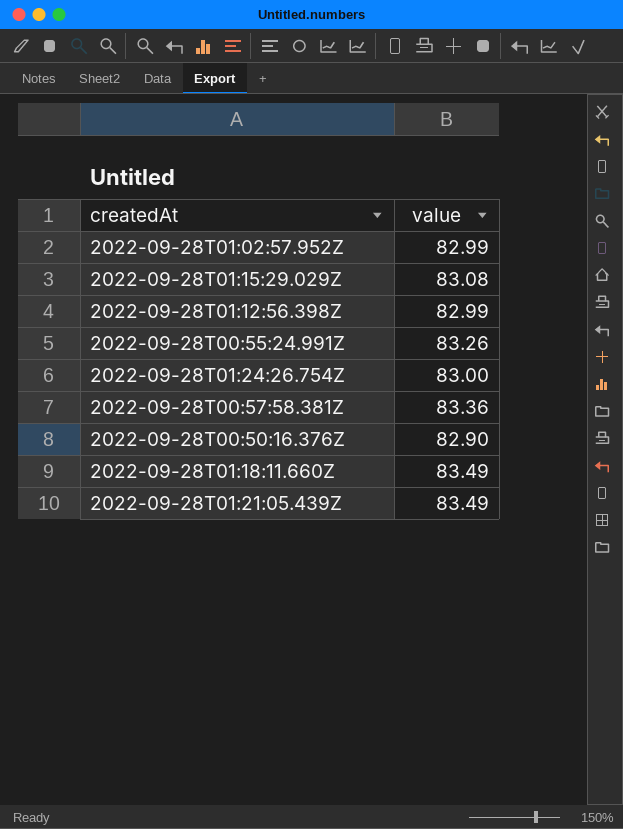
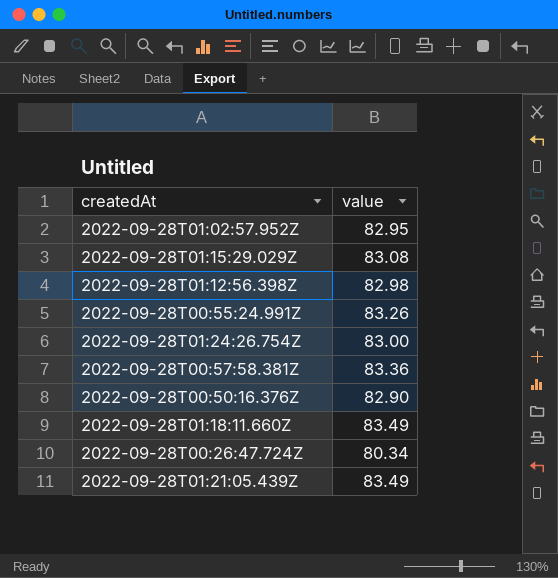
2022-09-28T01:02:57.952Z | value: 82.99 -> 82.95
2022-09-28T01:12:56.398Z | value: 82.99 -> 82.98
row 2022-09-28T00:26:47.724Z: none -> 80.34

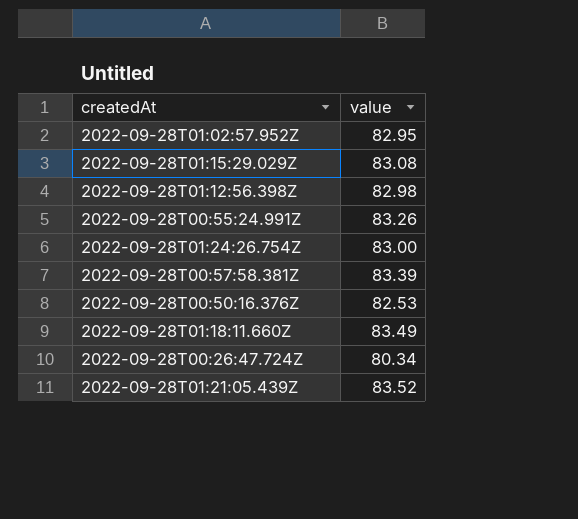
2022-09-28T00:57:58.381Z | value: 83.36 -> 83.39
2022-09-28T00:50:16.376Z | value: 82.90 -> 82.53
2022-09-28T01:21:05.439Z | value: 83.49 -> 83.52

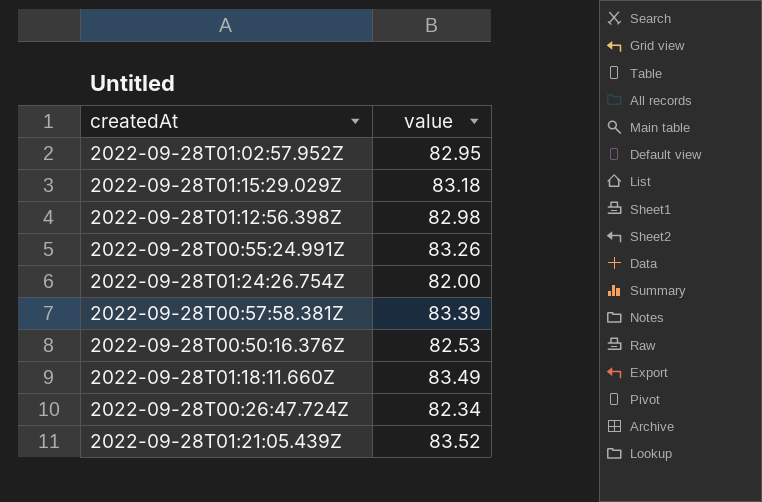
2022-09-28T01:15:29.029Z | value: 83.08 -> 83.18
2022-09-28T01:24:26.754Z | value: 83.00 -> 82.00
2022-09-28T00:26:47.724Z | value: 80.34 -> 82.34

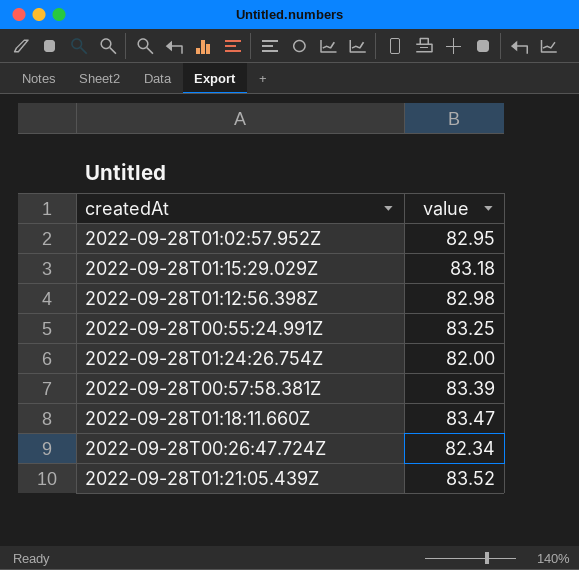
row 2022-09-28T00:50:16.376Z: 82.53 -> none
2022-09-28T00:55:24.991Z | value: 83.26 -> 83.25
2022-09-28T01:18:11.660Z | value: 83.49 -> 83.47

